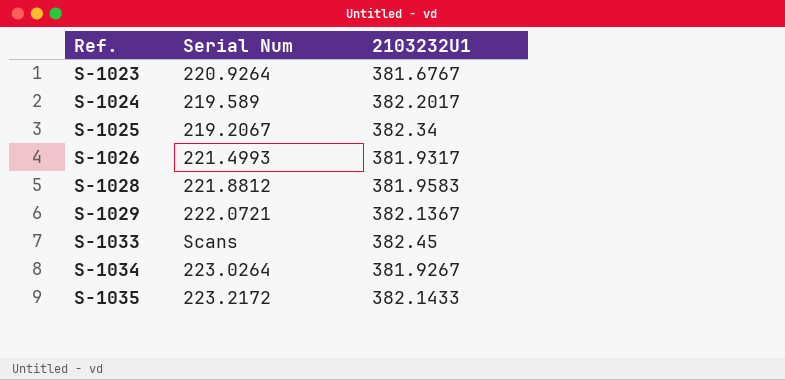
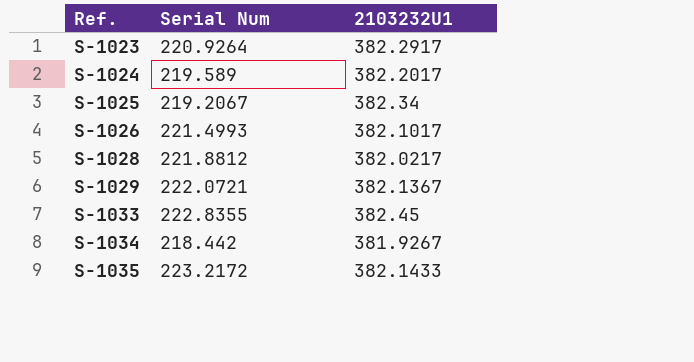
S-1023 | 2103232U1: 381.6767 -> 382.2917
S-1026 | 2103232U1: 381.9317 -> 382.1017
S-1028 | 2103232U1: 381.9583 -> 382.0217
S-1033 | Serial Num: Scans -> 222.8355
S-1034 | Serial Num: 223.0264 -> 218.442

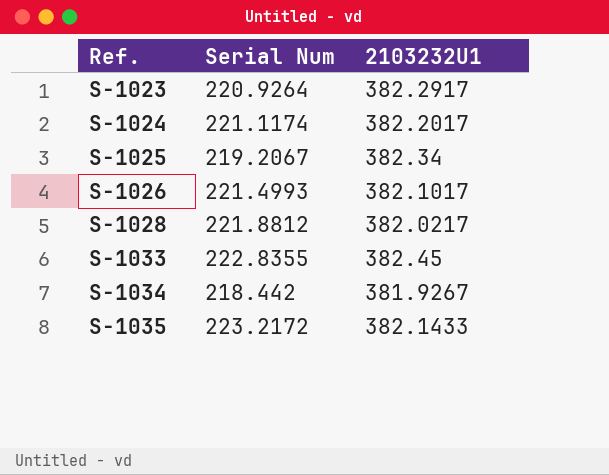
row S-1029: 222.0721 | 382.1367 -> none
S-1024 | Serial Num: 219.589 -> 221.1174

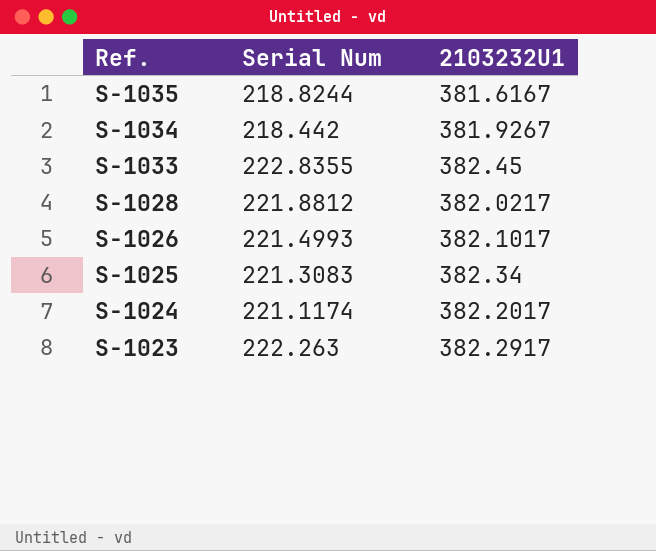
row order: Ref. ascending -> Ref. descending
S-1035 | Serial Num: 223.2172 -> 218.8244
S-1035 | 2103232U1: 382.1433 -> 381.6167
S-1025 | Serial Num: 219.2067 -> 221.3083
S-1023 | Serial Num: 220.9264 -> 222.263

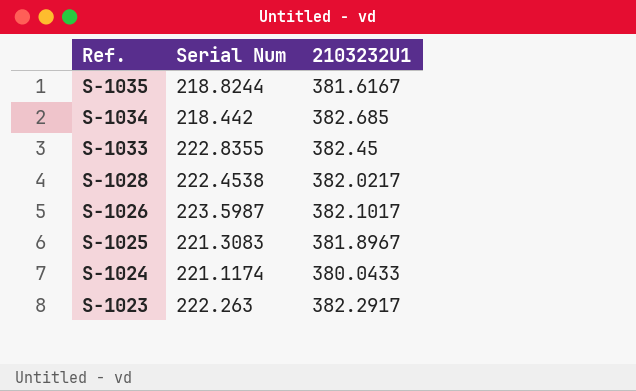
S-1034 | 2103232U1: 381.9267 -> 382.685
S-1028 | Serial Num: 221.8812 -> 222.4538
S-1026 | Serial Num: 221.4993 -> 223.5987
S-1025 | 2103232U1: 382.34 -> 381.8967
S-1024 | 2103232U1: 382.2017 -> 380.0433

